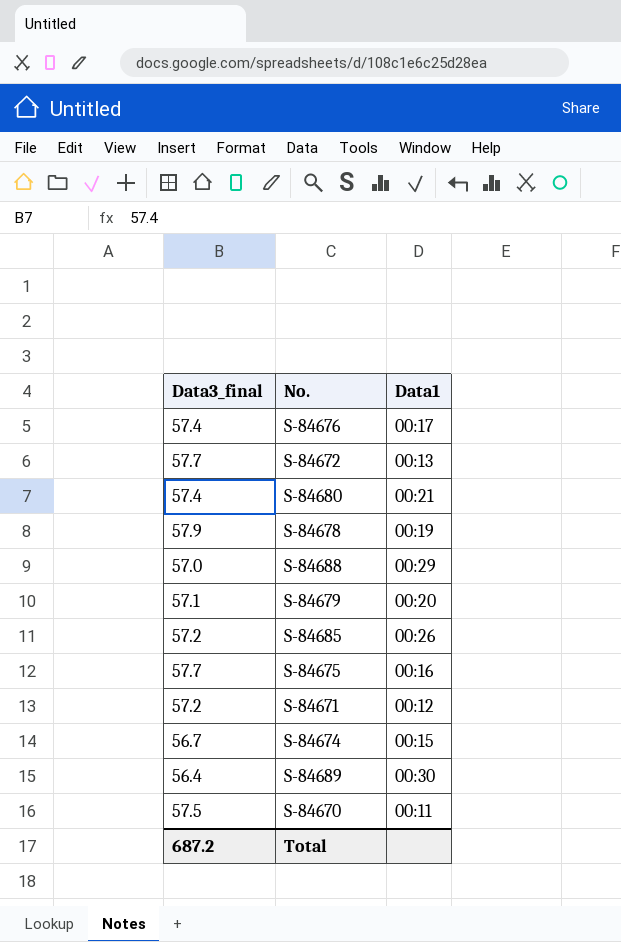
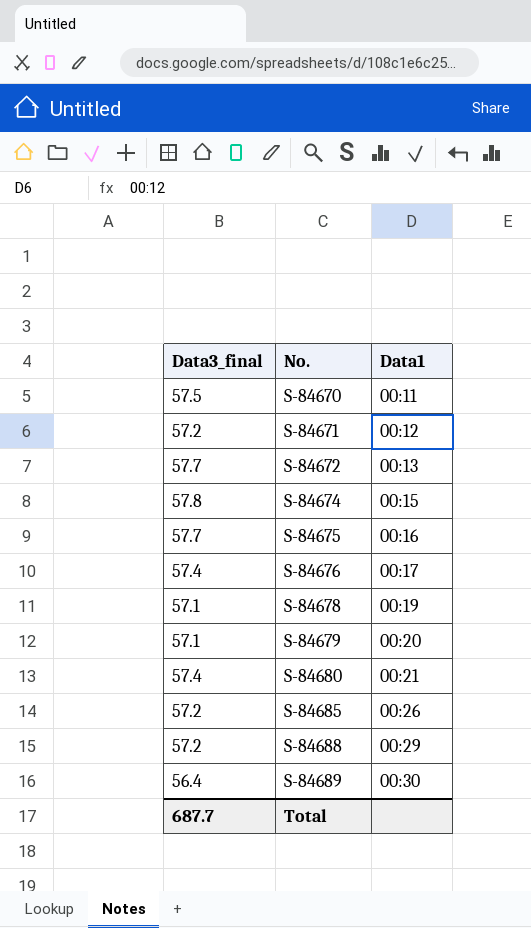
row order: none -> No. ascending
S-84674 | Data3_final: 56.7 -> 57.8
S-84678 | Data3_final: 57.9 -> 57.1
S-84688 | Data3_final: 57.0 -> 57.2
Total | Data3_final: 687.2 -> 687.7

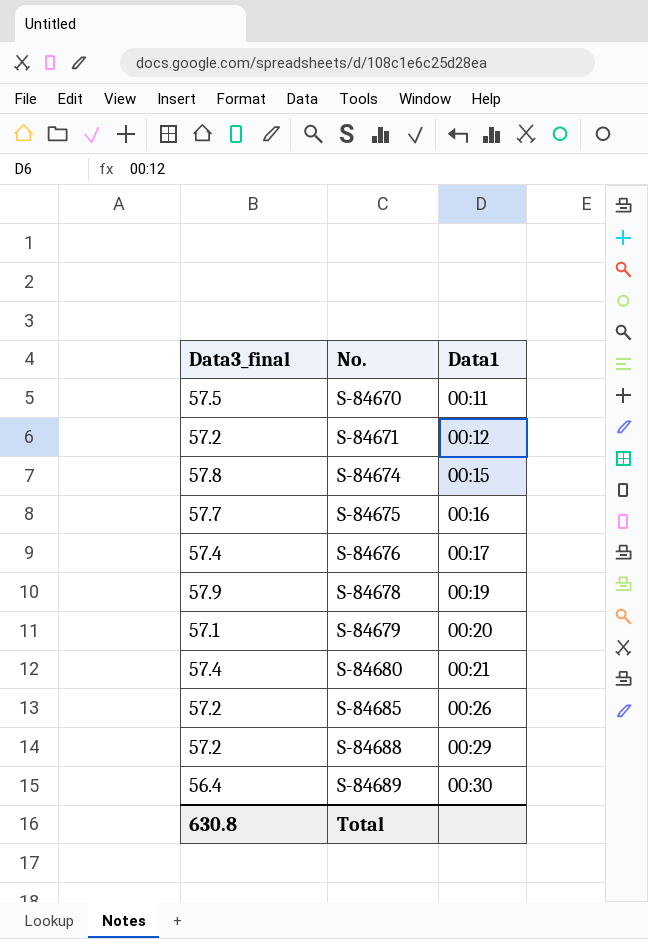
row S-84672: 57.7 | 00:13 -> none
S-84678 | Data3_final: 57.1 -> 57.9
Total | Data3_final: 687.7 -> 630.8

